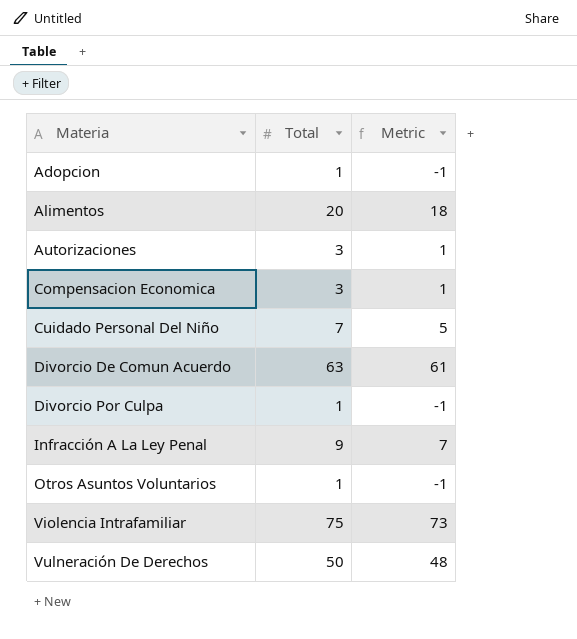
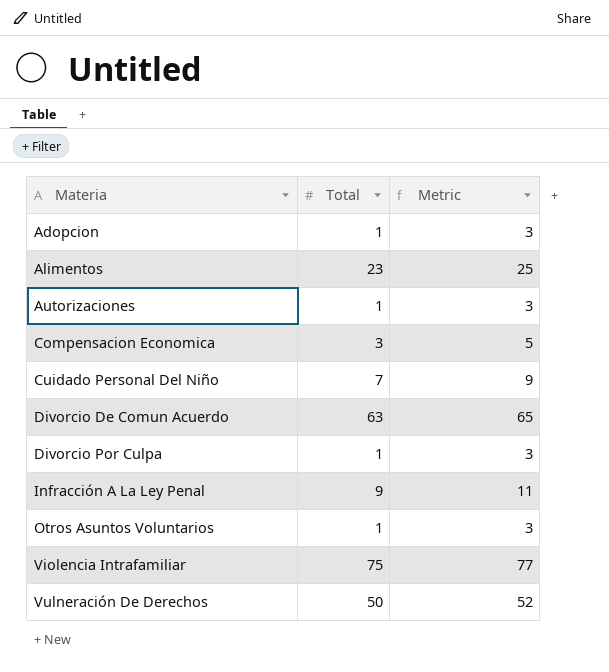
column Metric | formula: [Total] - 2 -> [Total] + 2
Alimentos | Total: 20 -> 23
Autorizaciones | Total: 3 -> 1

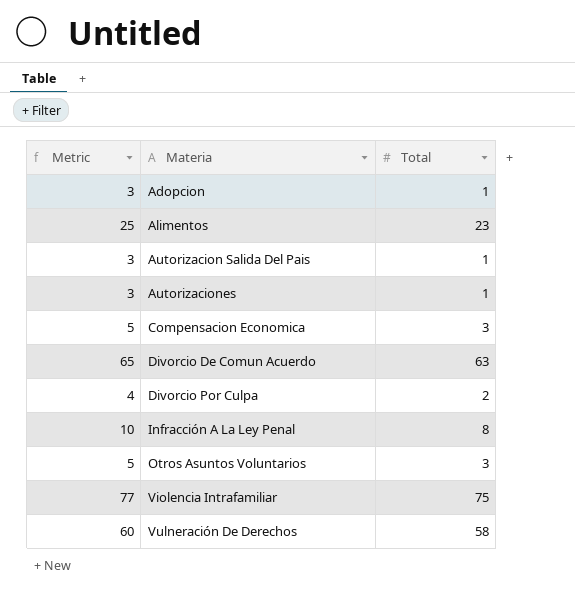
column Metric | position: 3 -> 1
row Cuidado Personal Del Niño: 7 | 9 -> none
row Autorizacion Salida Del Pais: none -> 3 | 1
Divorcio Por Culpa | Metric: 3 -> 4
Divorcio Por Culpa | Total: 1 -> 2
Infracción A La Ley Penal | Metric: 11 -> 10
Infracción A La Ley Penal | Total: 9 -> 8
Otros Asuntos Voluntarios | Metric: 3 -> 5
Otros Asuntos Voluntarios | Total: 1 -> 3
Vulneración De Derechos | Metric: 52 -> 60
Vulneración De Derechos | Total: 50 -> 58

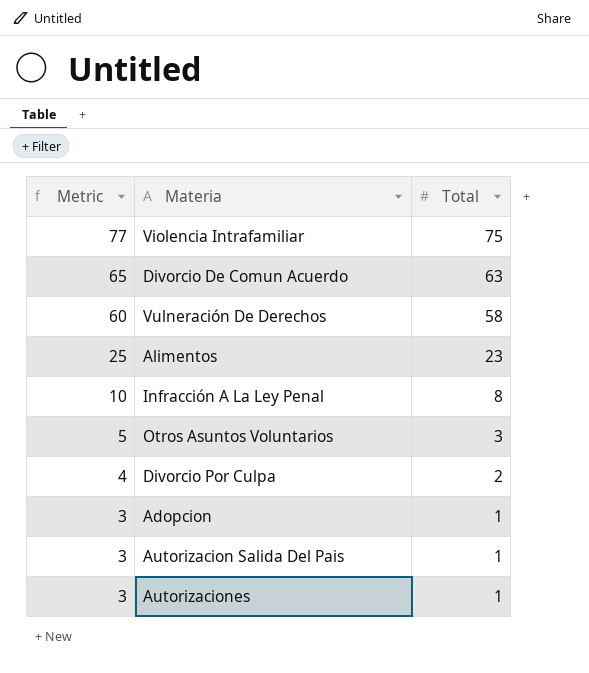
row order: Materia ascending -> Metric descending
row Compensacion Economica: 5 | 3 -> none

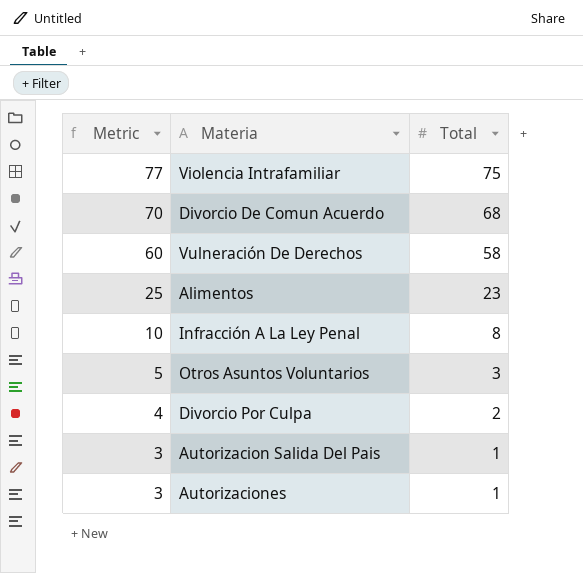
row Adopcion: 3 | 1 -> none
Divorcio De Comun Acuerdo | Metric: 65 -> 70
Divorcio De Comun Acuerdo | Total: 63 -> 68

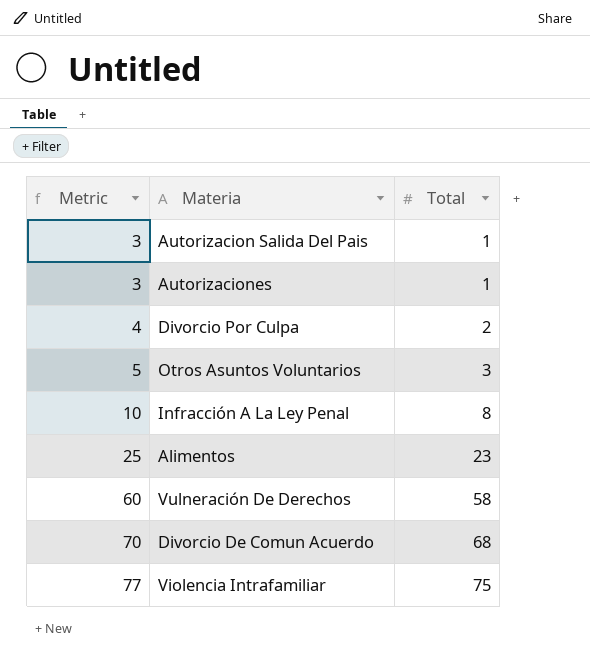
row order: Metric descending -> Metric ascending

